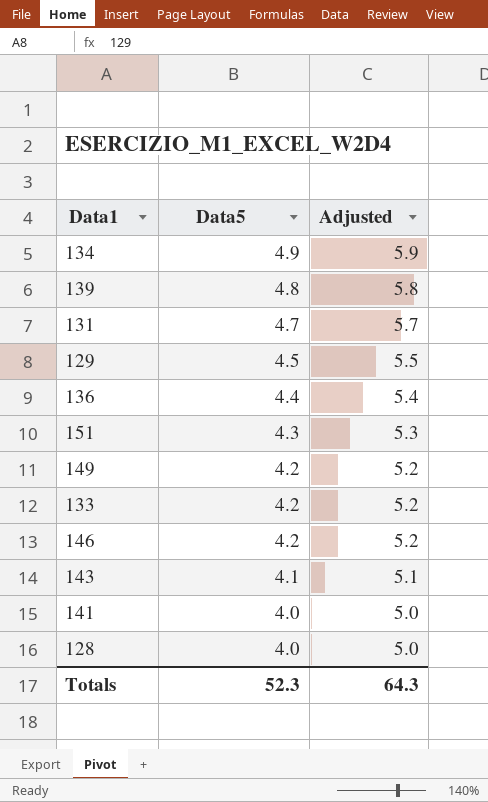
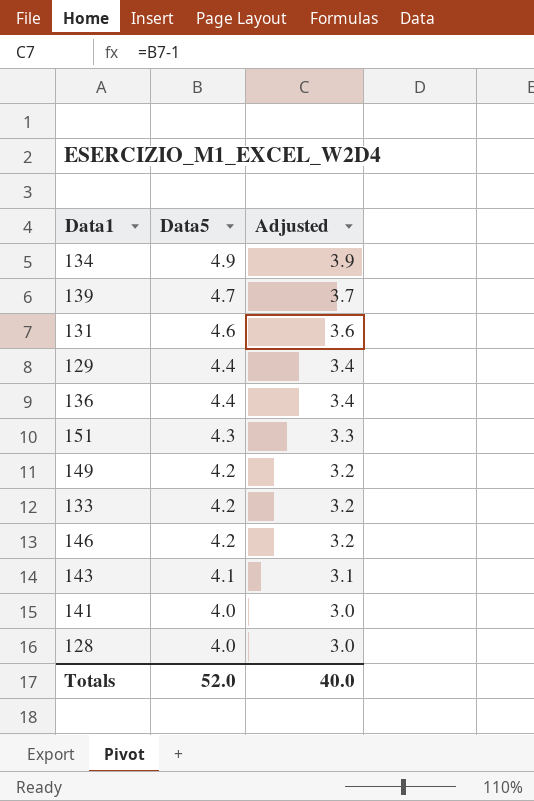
column Adjusted | formula: [Data5] + 1 -> [Data5] - 1
139 | Data5: 4.8 -> 4.7
131 | Data5: 4.7 -> 4.6
129 | Data5: 4.5 -> 4.4
Totals | Data5: 52.3 -> 52.0
Totals | Adjusted: 64.3 -> 40.0

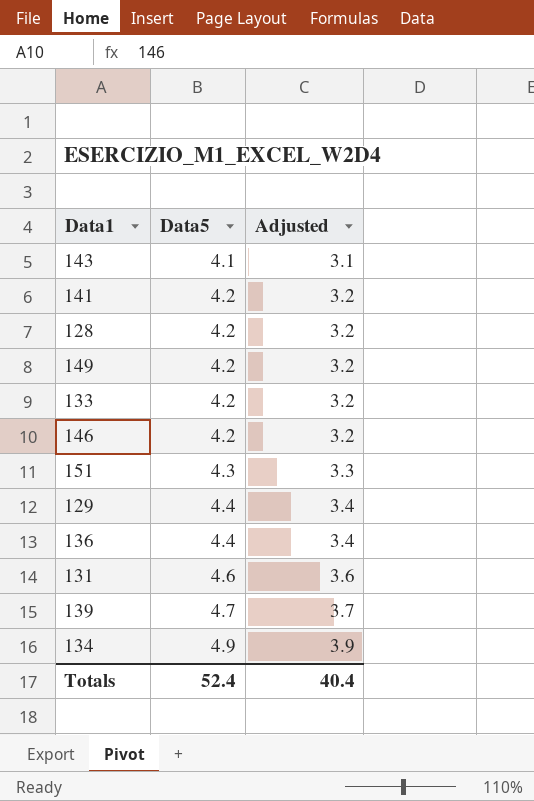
row order: Data5 descending -> Data5 ascending
141 | Data5: 4.0 -> 4.2
141 | Adjusted: 3.0 -> 3.2
128 | Data5: 4.0 -> 4.2
128 | Adjusted: 3.0 -> 3.2
Totals | Data5: 52.0 -> 52.4
Totals | Adjusted: 40.0 -> 40.4

